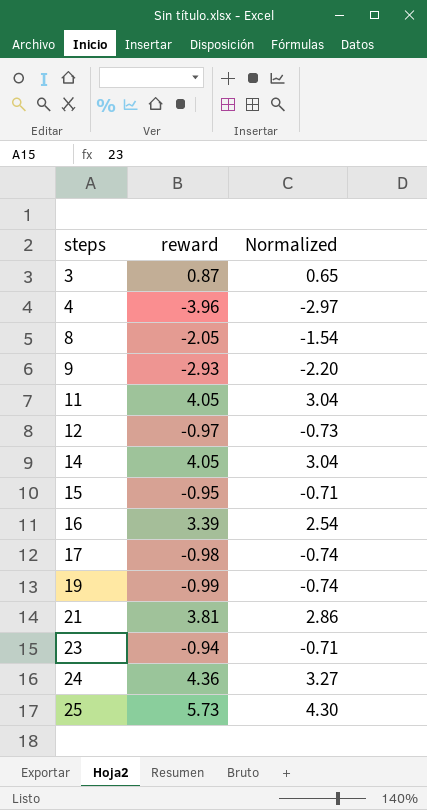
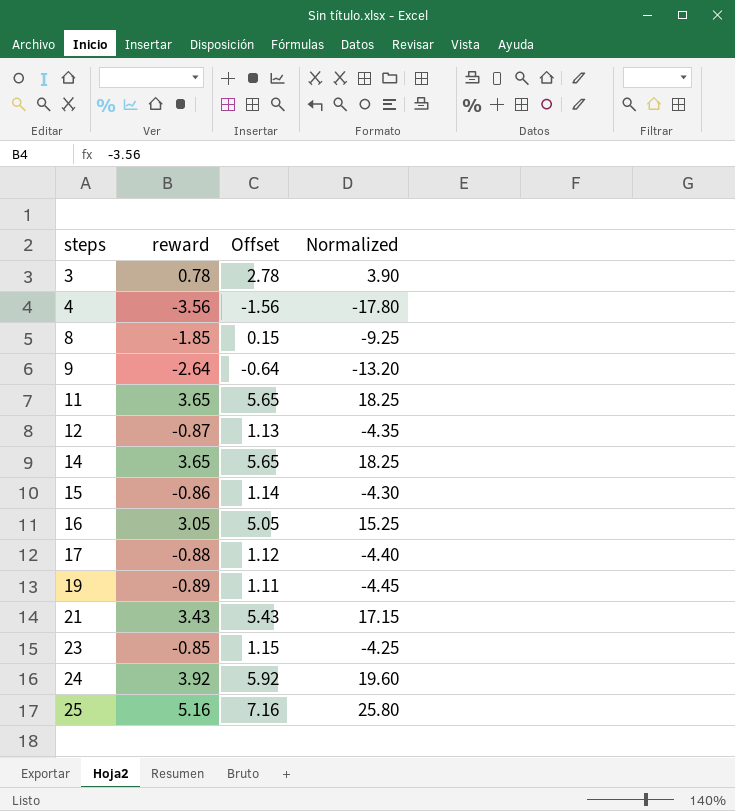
column Offset | formula: none -> [reward] + 2
column Normalized | formula: [reward] * 0.75 -> [reward] * 5
3 | reward: 0.87 -> 0.78
4 | reward: -3.96 -> -3.56
8 | reward: -2.05 -> -1.85
9 | reward: -2.93 -> -2.64
11 | reward: 4.05 -> 3.65
12 | reward: -0.97 -> -0.87
14 | reward: 4.05 -> 3.65
15 | reward: -0.95 -> -0.86
16 | reward: 3.39 -> 3.05
17 | reward: -0.98 -> -0.88
19 | reward: -0.99 -> -0.89
21 | reward: 3.81 -> 3.43
23 | reward: -0.94 -> -0.85
24 | reward: 4.36 -> 3.92
25 | reward: 5.73 -> 5.16

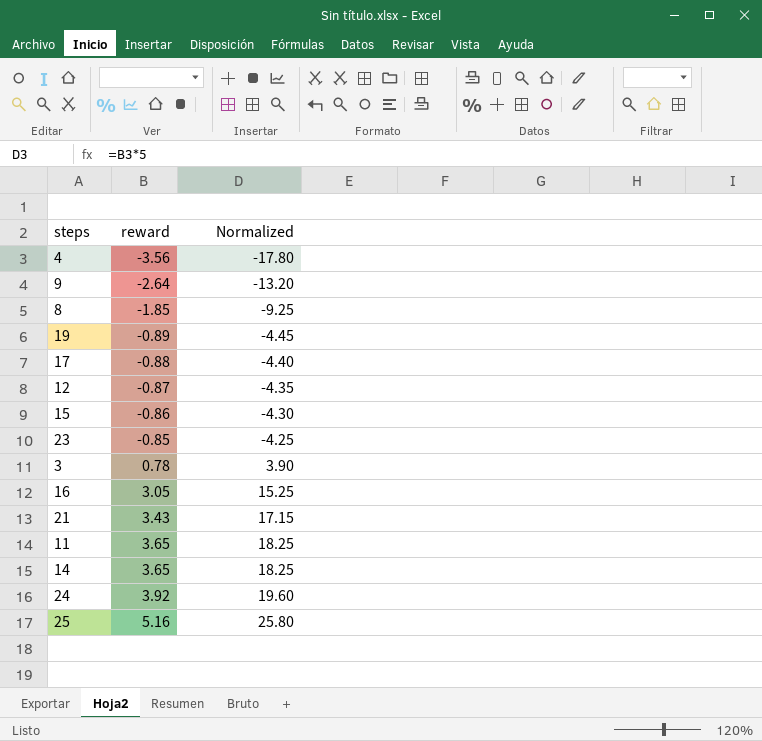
row order: steps ascending -> reward ascending
column Offset | formula: [reward] + 2 -> none

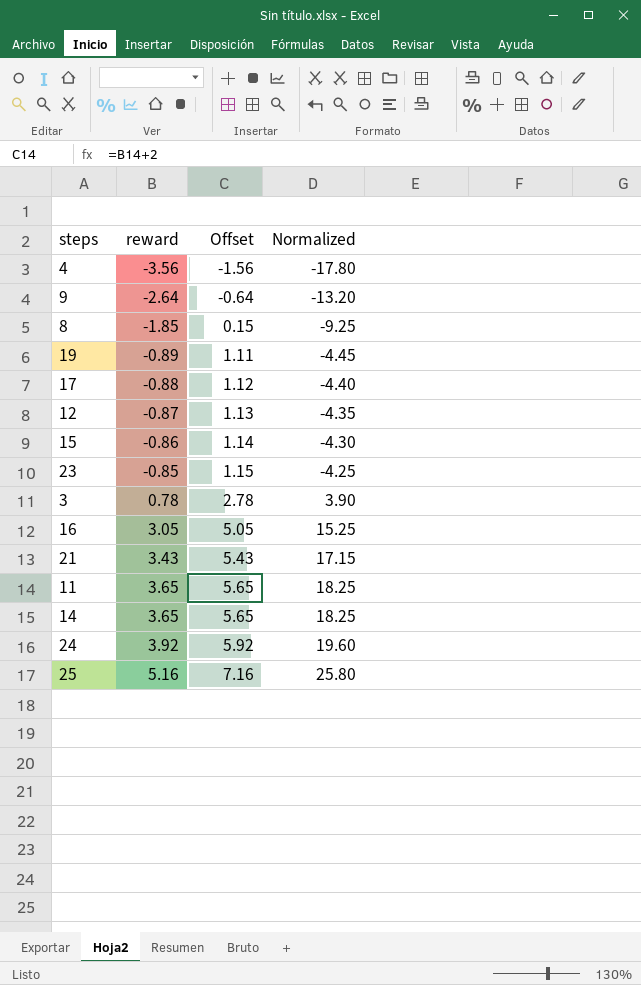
column Offset | formula: none -> [reward] + 2

